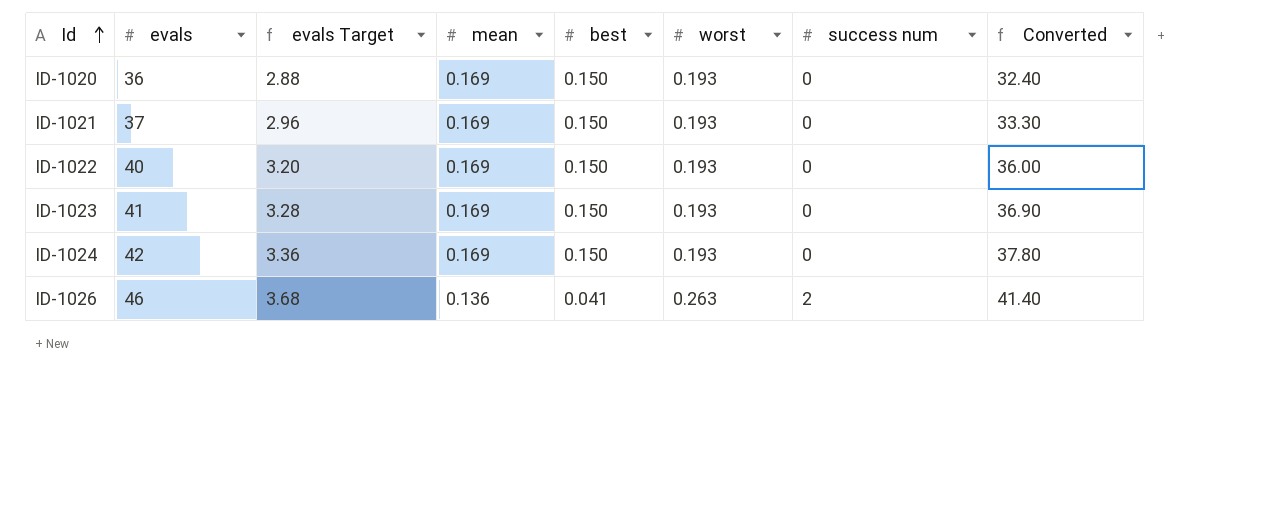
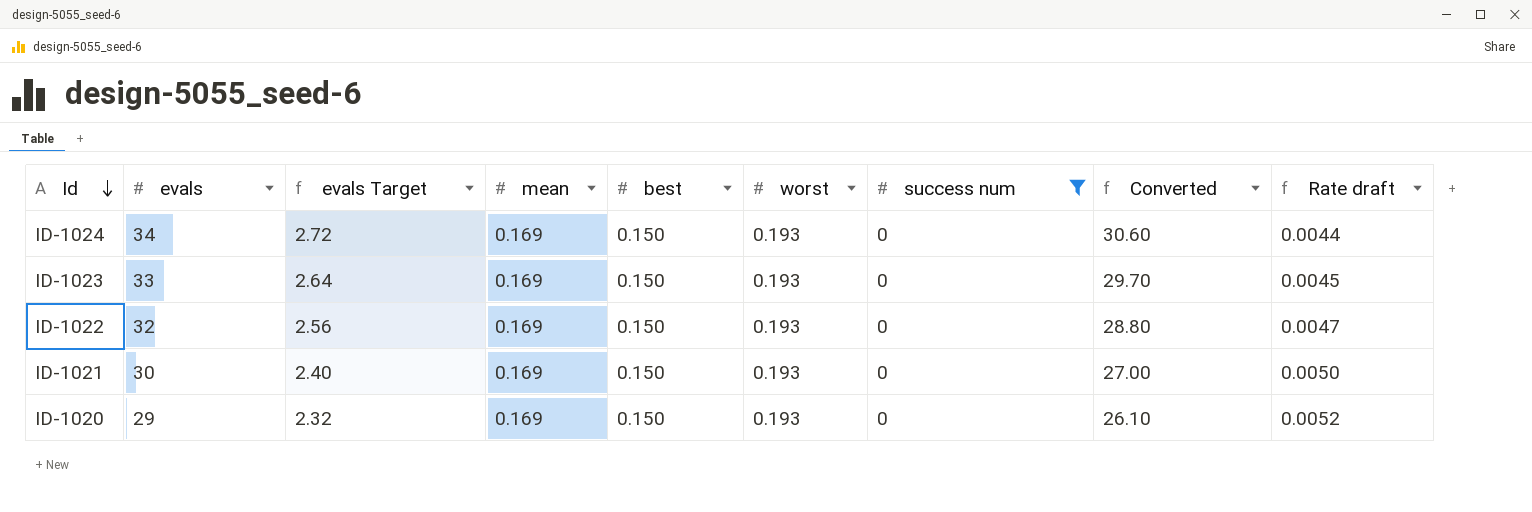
filter: none -> success num = 0
row order: Id ascending -> Id descending
column Rate draft | formula: none -> [best] / [evals]
ID-1024 | evals: 42 -> 34
ID-1024 | evals Target: 3.36 -> 2.72
ID-1024 | Converted: 37.80 -> 30.60
ID-1023 | evals: 41 -> 33
ID-1023 | evals Target: 3.28 -> 2.64
ID-1023 | Converted: 36.90 -> 29.70
ID-1022 | evals: 40 -> 32
ID-1022 | evals Target: 3.20 -> 2.56
ID-1022 | Converted: 36.00 -> 28.80
ID-1021 | evals: 37 -> 30
ID-1021 | evals Target: 2.96 -> 2.40
ID-1021 | Converted: 33.30 -> 27.00
ID-1020 | evals: 36 -> 29
ID-1020 | evals Target: 2.88 -> 2.32
ID-1020 | Converted: 32.40 -> 26.10

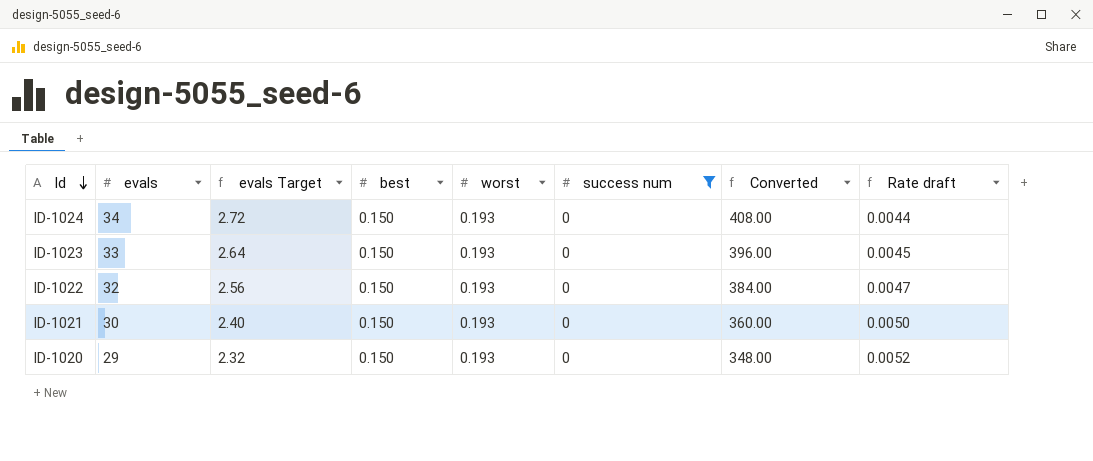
column mean | position: 4 -> none
column Converted | formula: [evals] * 0.9 -> [evals] * 12

